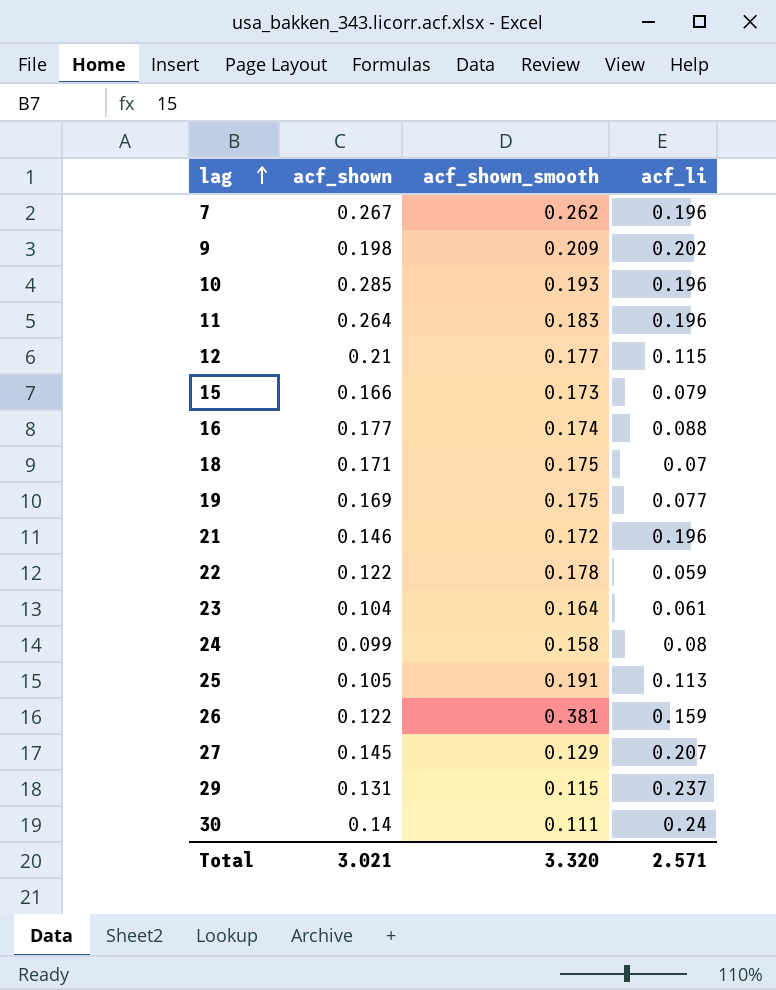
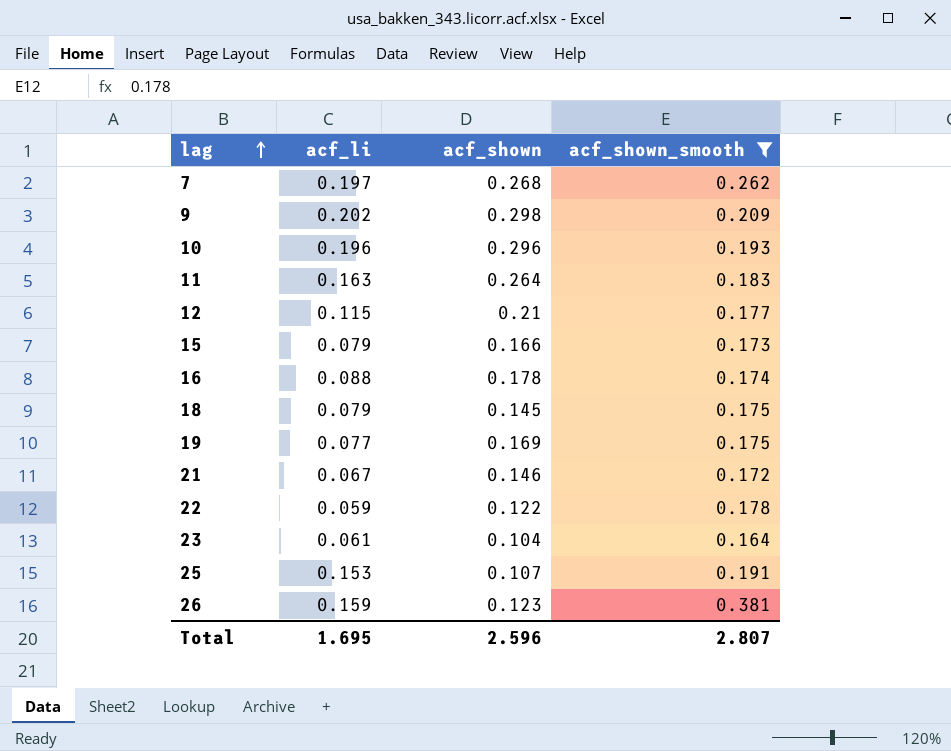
filter: none -> acf_shown_smooth >= 0.164
column acf_li | position: 4 -> 2
7 | acf_li: 0.196 -> 0.197
7 | acf_shown: 0.267 -> 0.268
9 | acf_shown: 0.198 -> 0.298
10 | acf_shown: 0.285 -> 0.296
11 | acf_li: 0.196 -> 0.163
16 | acf_shown: 0.177 -> 0.178
18 | acf_li: 0.07 -> 0.079
18 | acf_shown: 0.171 -> 0.145
21 | acf_li: 0.196 -> 0.067
25 | acf_li: 0.113 -> 0.153
25 | acf_shown: 0.105 -> 0.107
26 | acf_shown: 0.122 -> 0.123
Total | acf_li: 2.571 -> 1.695
Total | acf_shown: 3.021 -> 2.596
Total | acf_shown_smooth: 3.320 -> 2.807

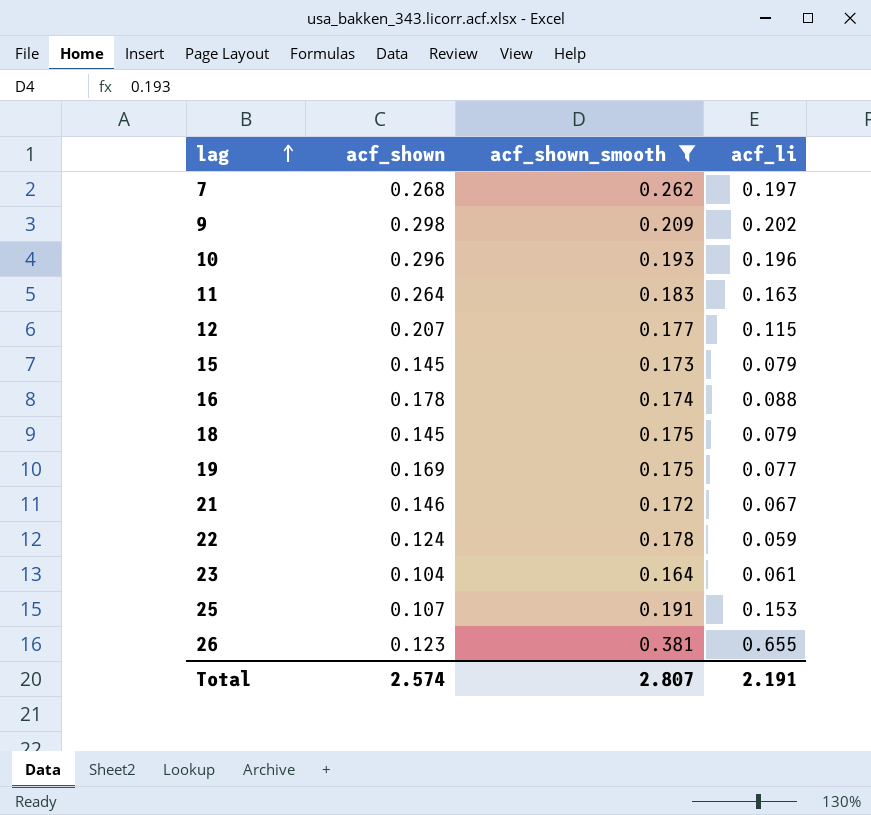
column acf_li | position: 2 -> 4
12 | acf_shown: 0.21 -> 0.207
15 | acf_shown: 0.166 -> 0.145
22 | acf_shown: 0.122 -> 0.124
26 | acf_li: 0.159 -> 0.655
Total | acf_shown: 2.596 -> 2.574
Total | acf_li: 1.695 -> 2.191

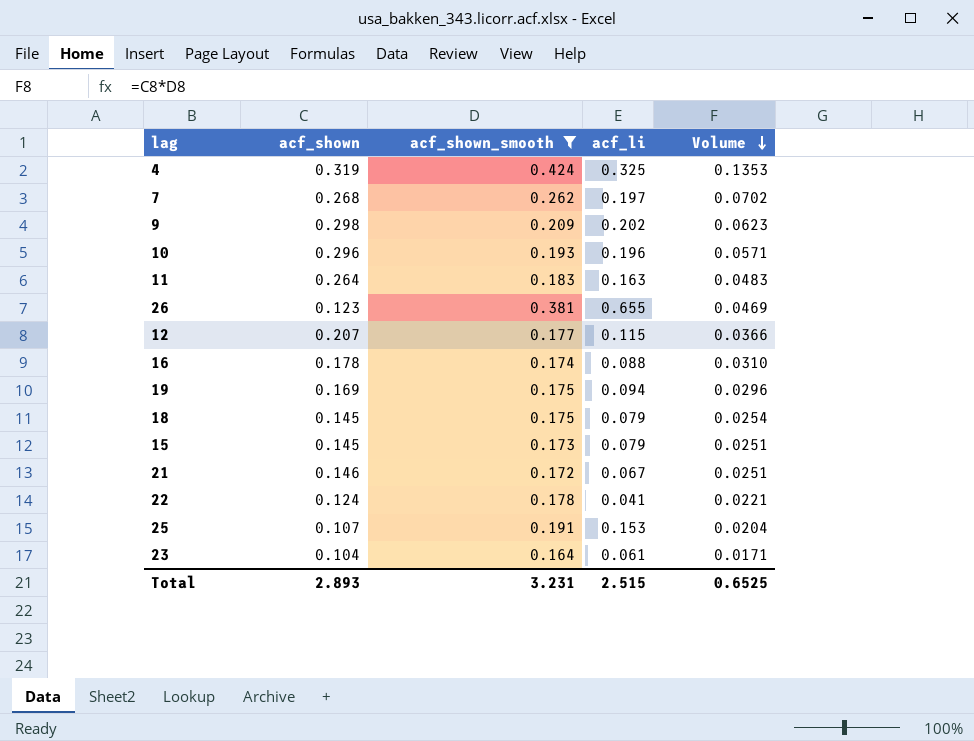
row order: lag ascending -> Volume descending
column Volume | formula: none -> [acf_shown] * [acf_shown_smooth]
row 4: none -> 0.319 | 0.424 | 0.325 | 0.1353
19 | acf_li: 0.077 -> 0.094
22 | acf_li: 0.059 -> 0.041
Total | acf_shown: 2.574 -> 2.893
Total | acf_shown_smooth: 2.807 -> 3.231
Total | acf_li: 2.191 -> 2.515

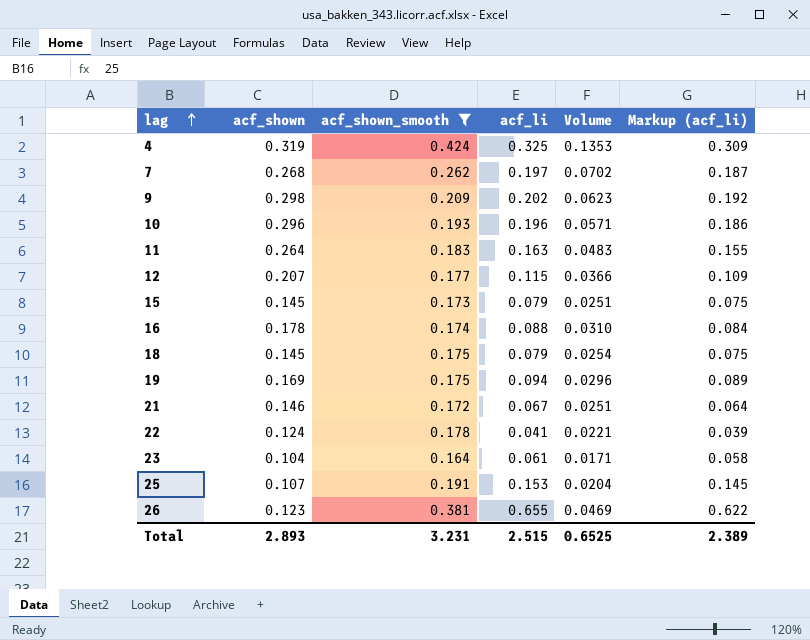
row order: Volume descending -> lag ascending
column Markup (acf_li) | formula: none -> [acf_li] * 0.95

